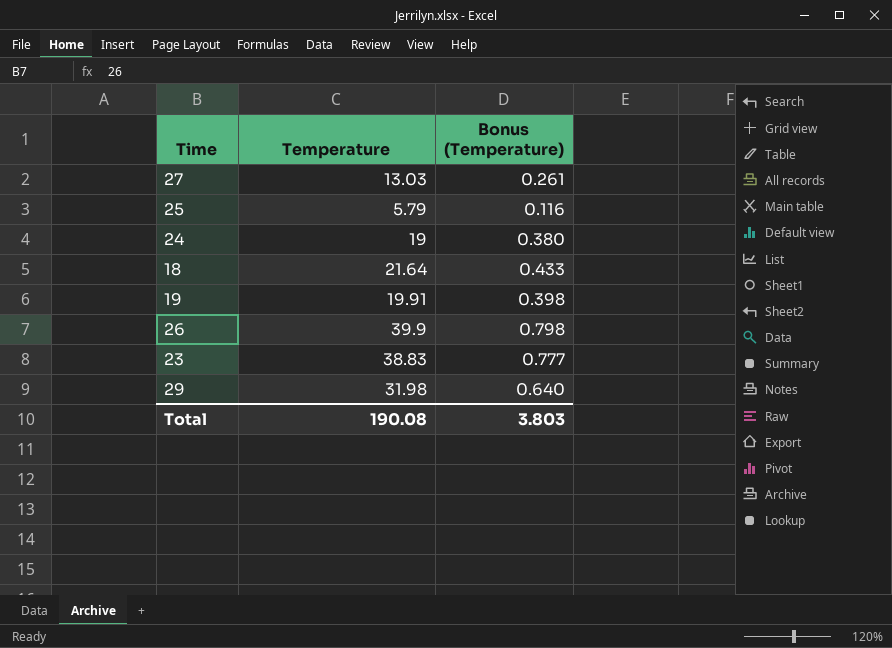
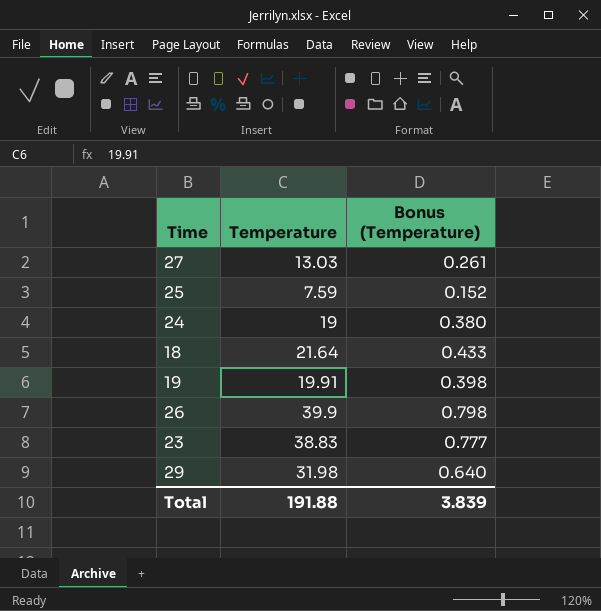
25 | Temperature: 5.79 -> 7.59
25 | Bonus (Temperature): 0.116 -> 0.152
Total | Temperature: 190.08 -> 191.88
Total | Bonus (Temperature): 3.803 -> 3.839

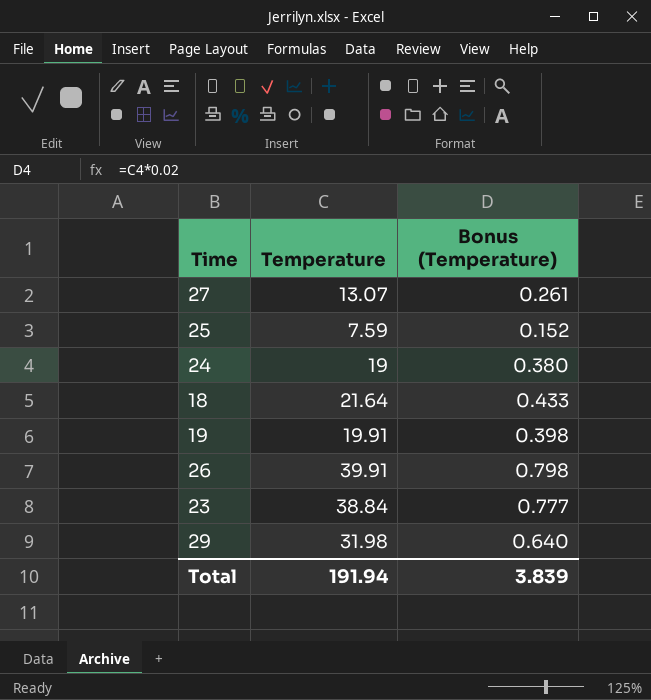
27 | Temperature: 13.03 -> 13.07
26 | Temperature: 39.9 -> 39.91
23 | Temperature: 38.83 -> 38.84
Total | Temperature: 191.88 -> 191.94

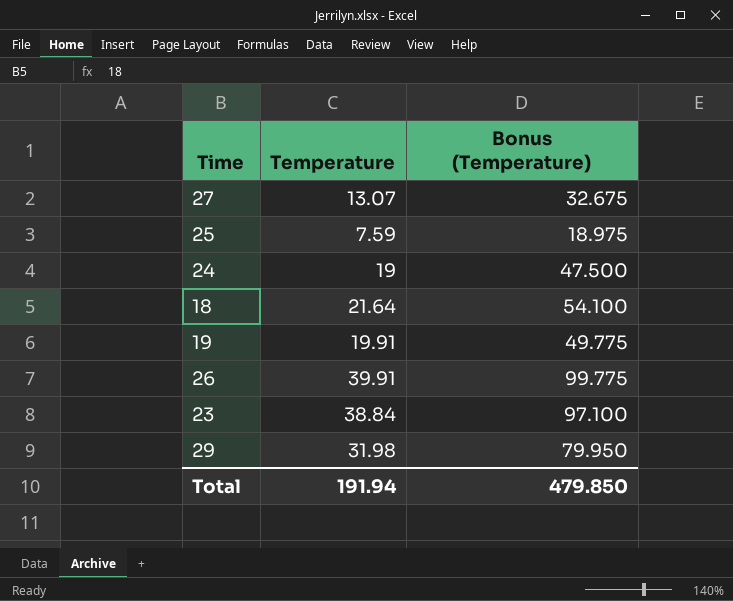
column Bonus (Temperature) | formula: [Temperature] * 0.02 -> [Temperature] * 2.5
Total | Bonus (Temperature): 3.839 -> 479.850

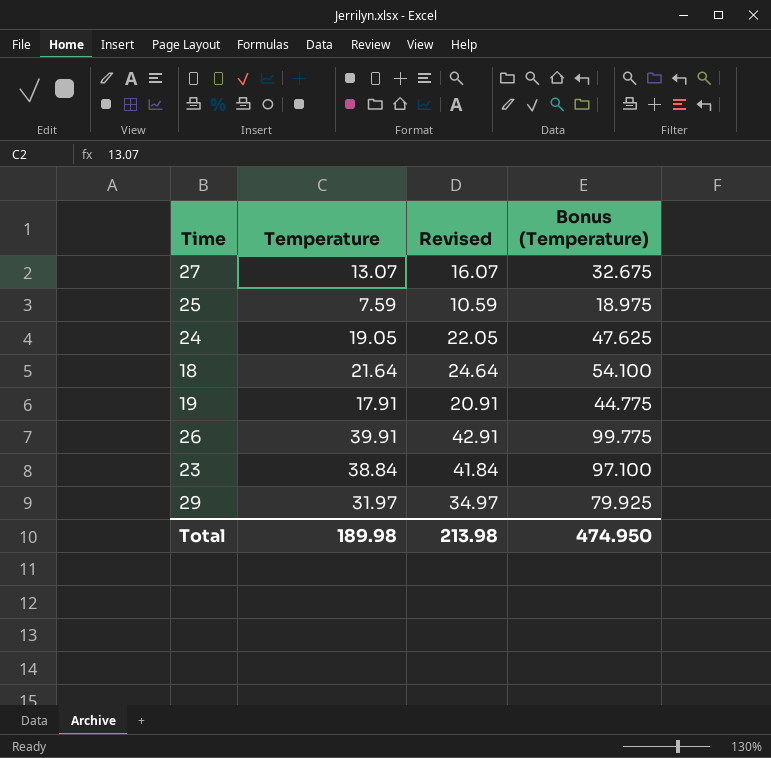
column Revised | formula: none -> [Temperature] + 3
24 | Temperature: 19 -> 19.05
24 | Bonus (Temperature): 47.500 -> 47.625
19 | Temperature: 19.91 -> 17.91
19 | Bonus (Temperature): 49.775 -> 44.775
29 | Temperature: 31.98 -> 31.97
29 | Bonus (Temperature): 79.950 -> 79.925
Total | Temperature: 191.94 -> 189.98
Total | Bonus (Temperature): 479.850 -> 474.950

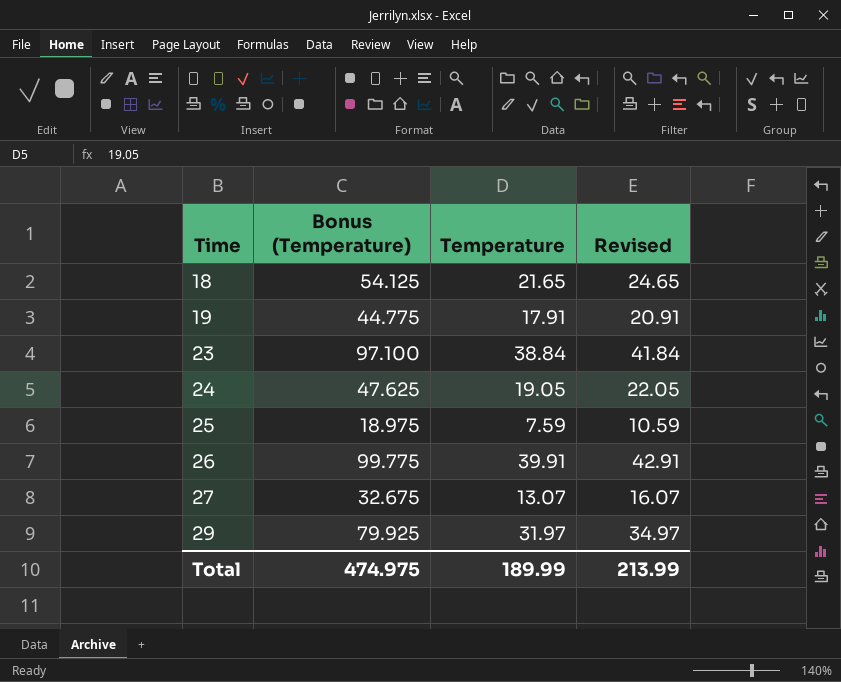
row order: none -> Time ascending
column Bonus (Temperature) | position: 4 -> 2
18 | Bonus (Temperature): 54.100 -> 54.125
18 | Temperature: 21.64 -> 21.65
18 | Revised: 24.64 -> 24.65
Total | Bonus (Temperature): 474.950 -> 474.975
Total | Temperature: 189.98 -> 189.99
Total | Revised: 213.98 -> 213.99

